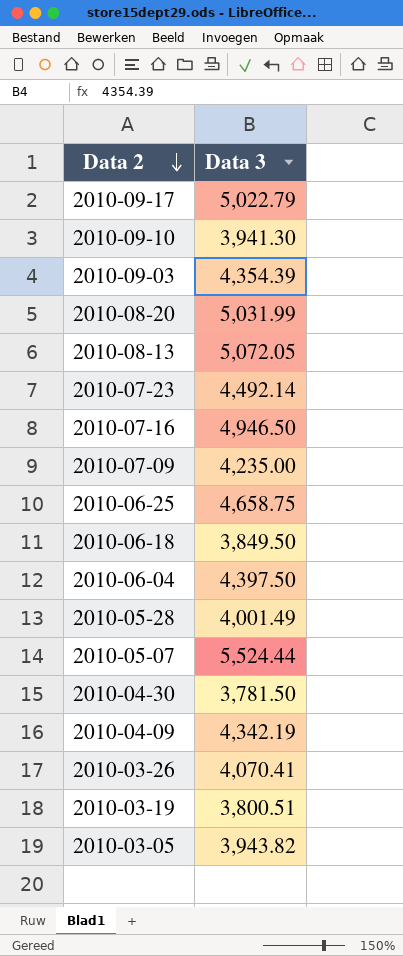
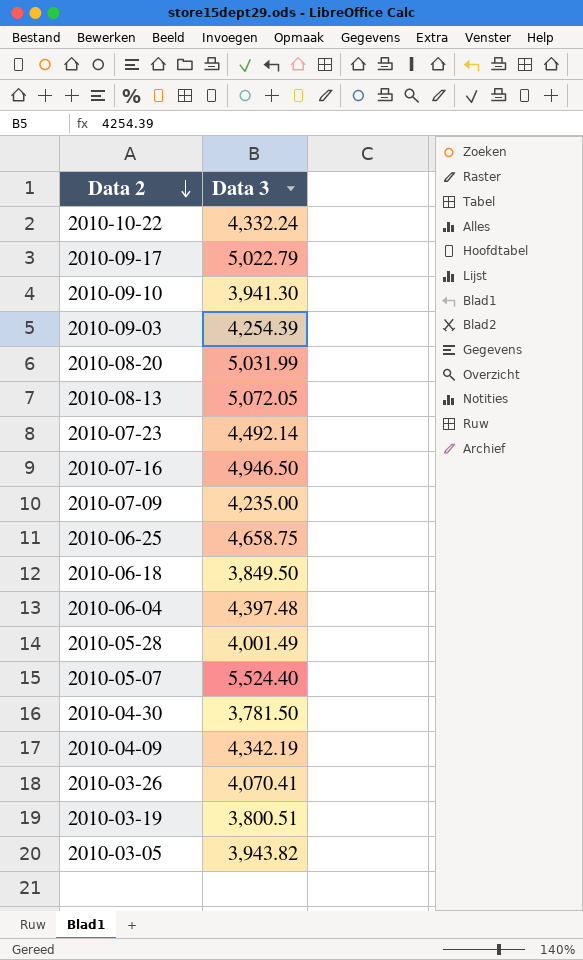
row 2010-10-22: none -> 4,332.24
2010-09-03 | Data 3: 4,354.39 -> 4,254.39
2010-06-04 | Data 3: 4,397.50 -> 4,397.48
2010-05-07 | Data 3: 5,524.44 -> 5,524.40

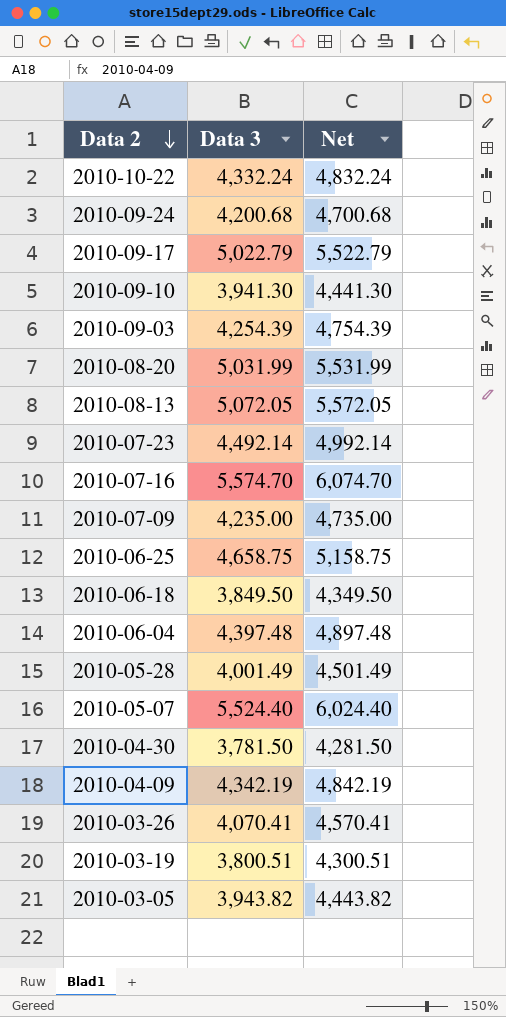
column Net | formula: none -> [Data 3] + 500
row 2010-09-24: none -> 4,200.68 | 4,700.68
2010-07-16 | Data 3: 4,946.50 -> 5,574.70

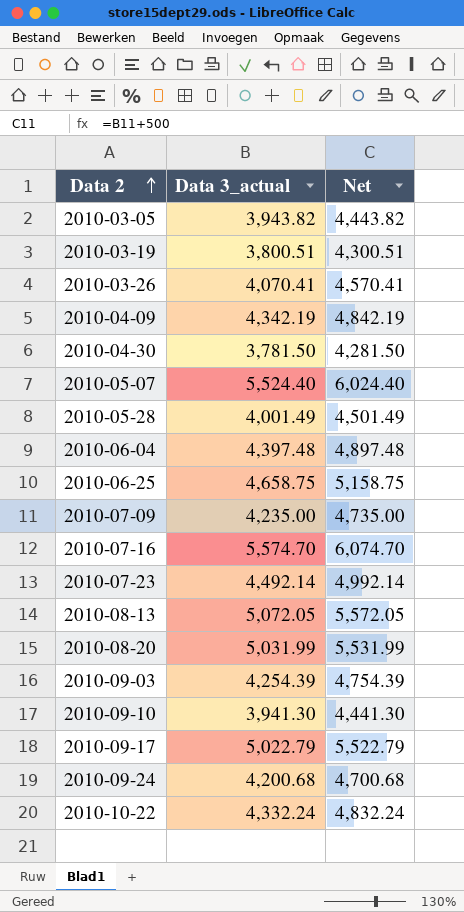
row order: Data 2 descending -> Data 2 ascending
column name: Data 3 -> Data 3_actual
row 2010-06-18: 3,849.50 | 4,349.50 -> none

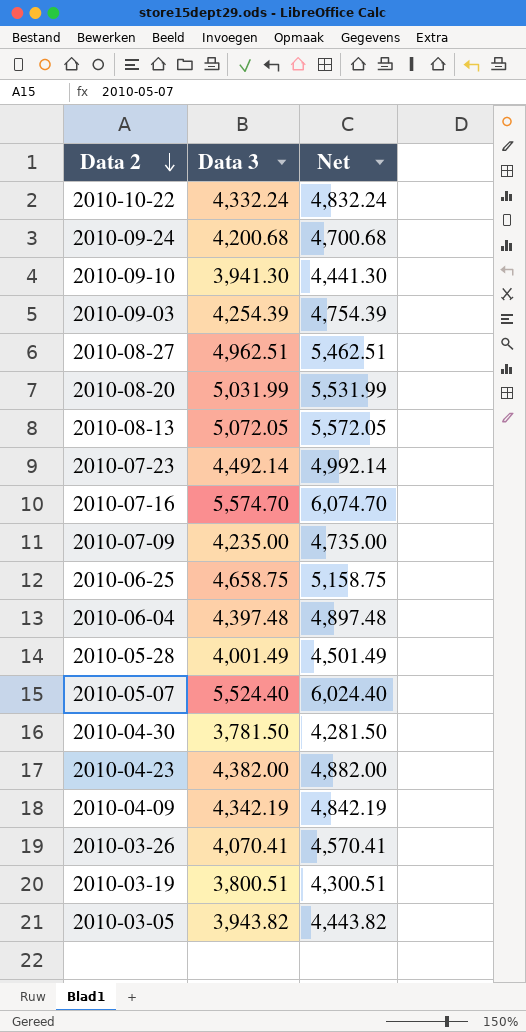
row order: Data 2 ascending -> Data 2 descending
column name: Data 3_actual -> Data 3
row 2010-09-17: 5,022.79 | 5,522.79 -> none
row 2010-08-27: none -> 4,962.51 | 5,462.51
row 2010-04-23: none -> 4,382.00 | 4,882.00

